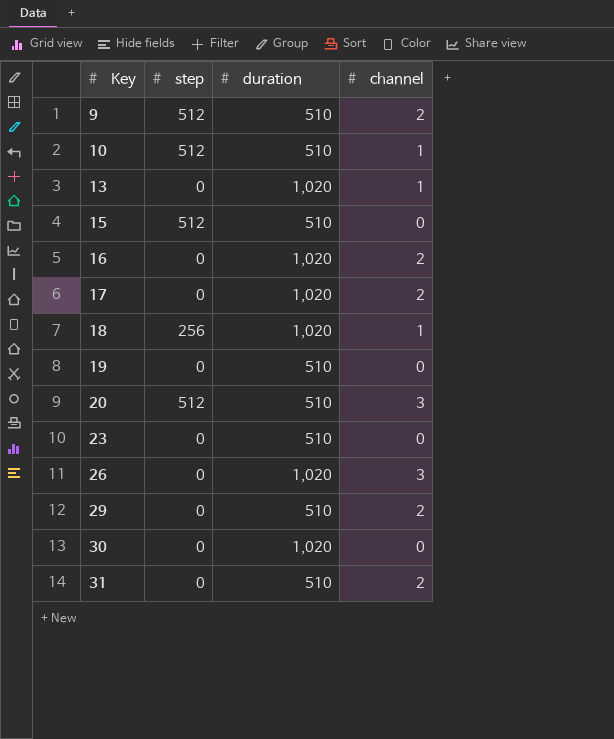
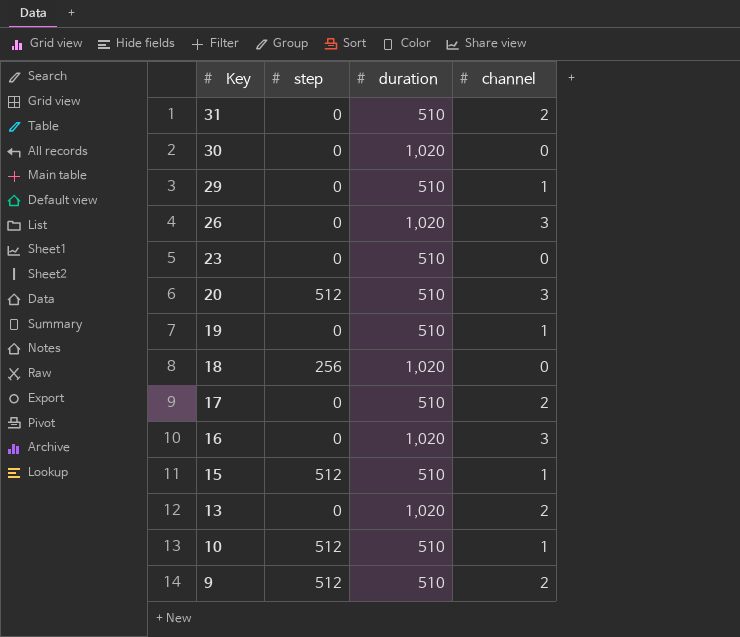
row order: Key ascending -> Key descending
29 | channel: 2 -> 1
19 | channel: 0 -> 1
18 | channel: 1 -> 0
17 | duration: 1,020 -> 510
16 | channel: 2 -> 3
15 | channel: 0 -> 1
13 | channel: 1 -> 2

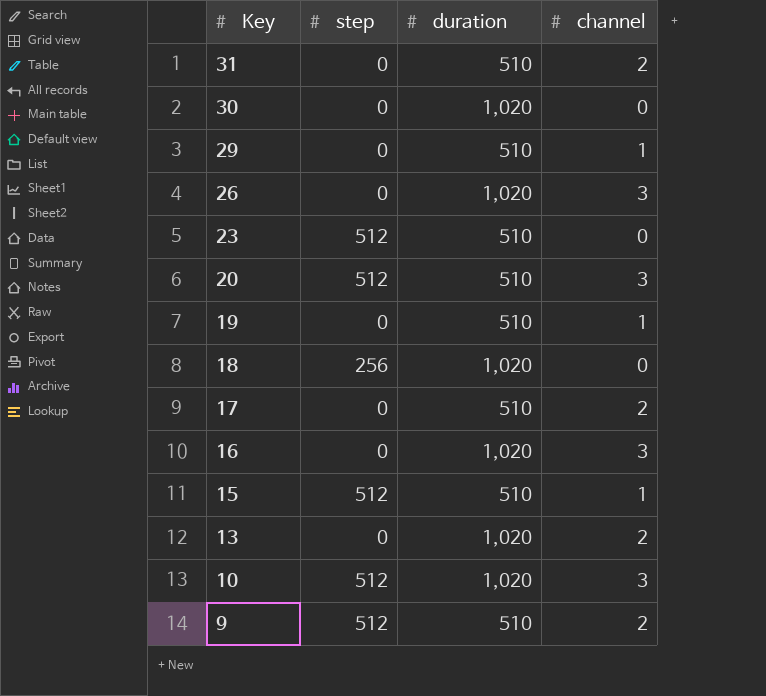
23 | step: 0 -> 512
10 | duration: 510 -> 1,020
10 | channel: 1 -> 3

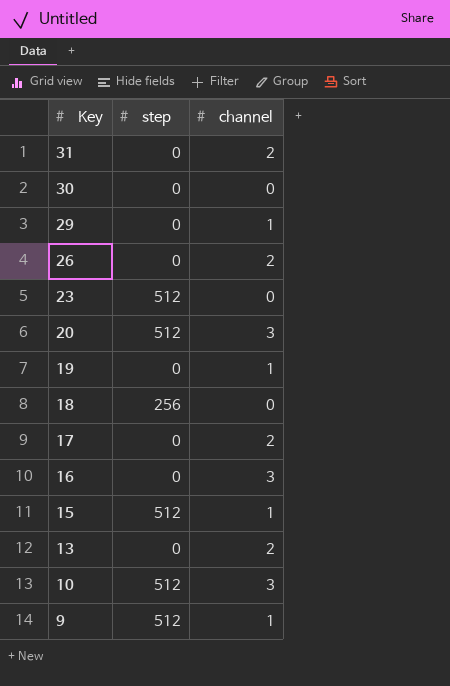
column duration | position: 3 -> none
26 | channel: 3 -> 2
9 | channel: 2 -> 1

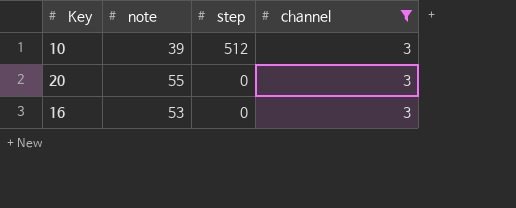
filter: none -> channel = 3
row order: Key descending -> step descending
column note | position: none -> 2
20 | step: 512 -> 0

